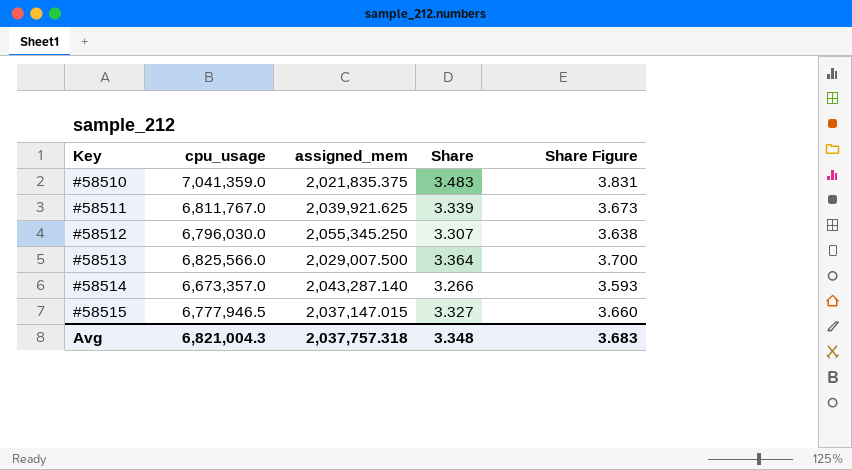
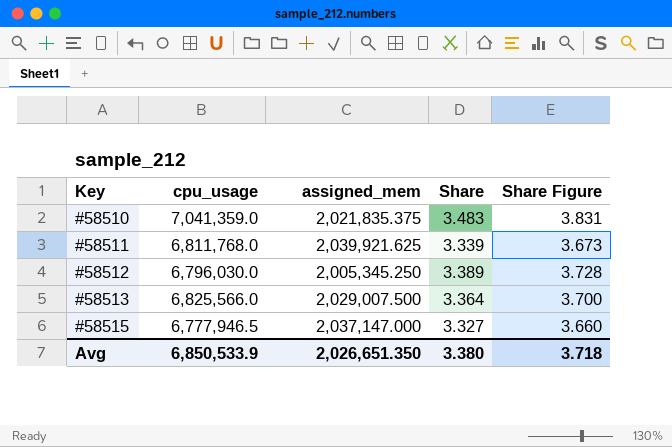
row #58514: 6,673,357.0 | 2,043,287.140 | 3.266 | 3.593 -> none
#58511 | cpu_usage: 6,811,767.0 -> 6,811,768.0
#58512 | assigned_mem: 2,055,345.250 -> 2,005,345.250
#58512 | Share: 3.307 -> 3.389
#58512 | Share Figure: 3.638 -> 3.728
#58515 | assigned_mem: 2,037,147.015 -> 2,037,147.000
Avg | cpu_usage: 6,821,004.3 -> 6,850,533.9
Avg | assigned_mem: 2,037,757.318 -> 2,026,651.350
Avg | Share: 3.348 -> 3.380
Avg | Share Figure: 3.683 -> 3.718

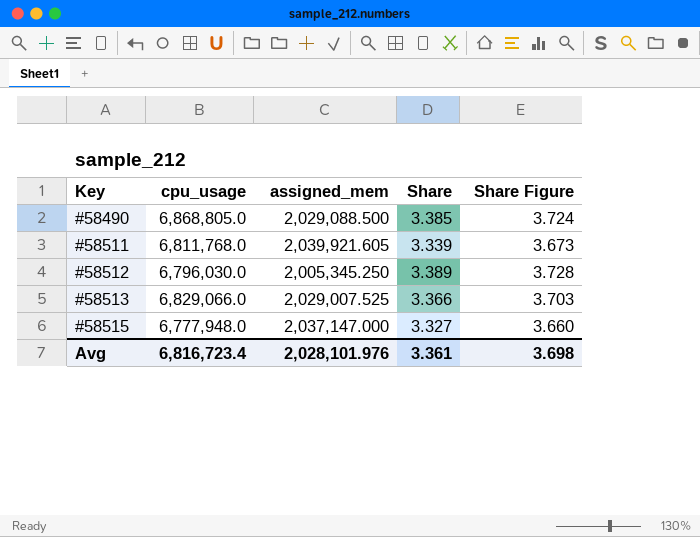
row #58510: 7,041,359.0 | 2,021,835.375 | 3.483 | 3.831 -> none
row #58490: none -> 6,868,805.0 | 2,029,088.500 | 3.385 | 3.724
#58511 | assigned_mem: 2,039,921.625 -> 2,039,921.605
#58513 | cpu_usage: 6,825,566.0 -> 6,829,066.0
#58513 | assigned_mem: 2,029,007.500 -> 2,029,007.525
#58513 | Share: 3.364 -> 3.366
#58513 | Share Figure: 3.700 -> 3.703
#58515 | cpu_usage: 6,777,946.5 -> 6,777,948.0
Avg | cpu_usage: 6,850,533.9 -> 6,816,723.4
Avg | assigned_mem: 2,026,651.350 -> 2,028,101.976
Avg | Share: 3.380 -> 3.361
Avg | Share Figure: 3.718 -> 3.698

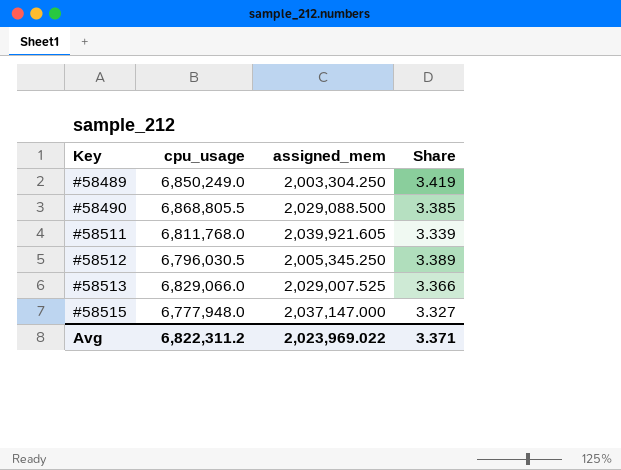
column Share Figure | formula: [Share] * 1.1 -> none
row #58489: none -> 6,850,249.0 | 2,003,304.250 | 3.419
#58490 | cpu_usage: 6,868,805.0 -> 6,868,805.5
#58512 | cpu_usage: 6,796,030.0 -> 6,796,030.5
Avg | cpu_usage: 6,816,723.4 -> 6,822,311.2
Avg | assigned_mem: 2,028,101.976 -> 2,023,969.022
Avg | Share: 3.361 -> 3.371

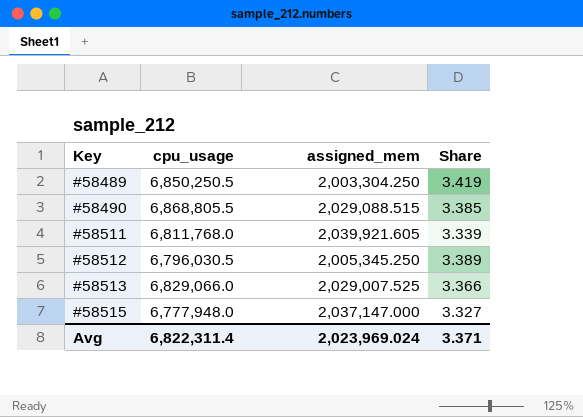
#58489 | cpu_usage: 6,850,249.0 -> 6,850,250.5
#58490 | assigned_mem: 2,029,088.500 -> 2,029,088.515
Avg | cpu_usage: 6,822,311.2 -> 6,822,311.4
Avg | assigned_mem: 2,023,969.022 -> 2,023,969.024

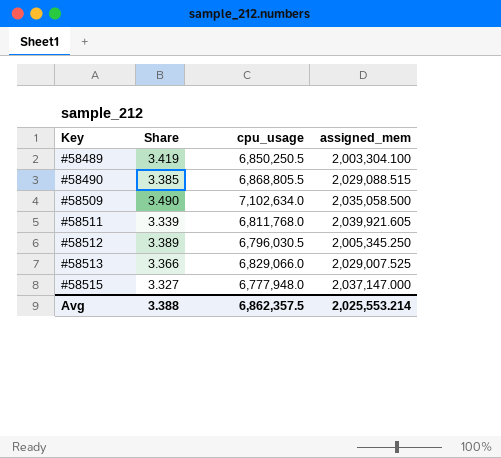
column Share | position: 4 -> 2
#58489 | assigned_mem: 2,003,304.250 -> 2,003,304.100
row #58509: none -> 3.490 | 7,102,634.0 | 2,035,058.500
Avg | Share: 3.371 -> 3.388
Avg | cpu_usage: 6,822,311.4 -> 6,862,357.5
Avg | assigned_mem: 2,023,969.024 -> 2,025,553.214

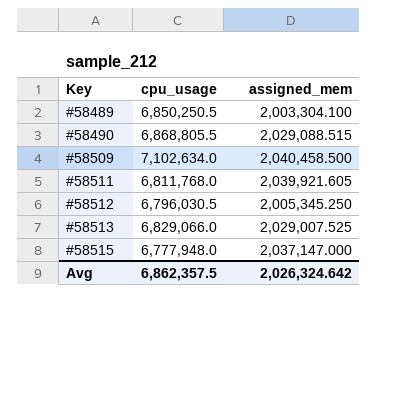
column Share | formula: [cpu_usage] / [assigned_mem] -> none
#58509 | assigned_mem: 2,035,058.500 -> 2,040,458.500
Avg | assigned_mem: 2,025,553.214 -> 2,026,324.642

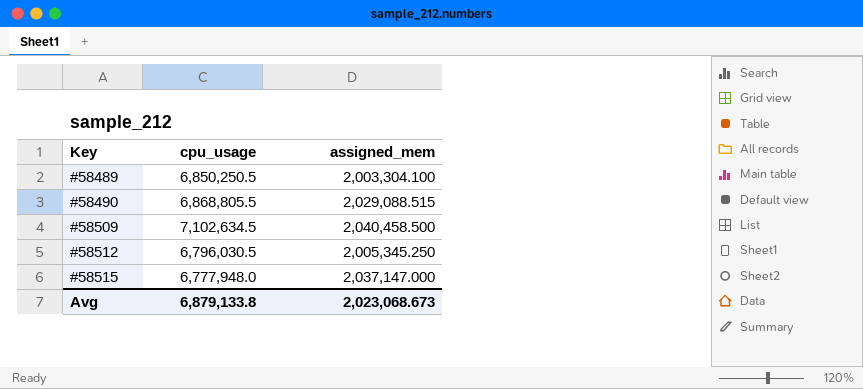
row #58511: 6,811,768.0 | 2,039,921.605 -> none
row #58513: 6,829,066.0 | 2,029,007.525 -> none
#58509 | cpu_usage: 7,102,634.0 -> 7,102,634.5
Avg | cpu_usage: 6,862,357.5 -> 6,879,133.8
Avg | assigned_mem: 2,026,324.642 -> 2,023,068.673

